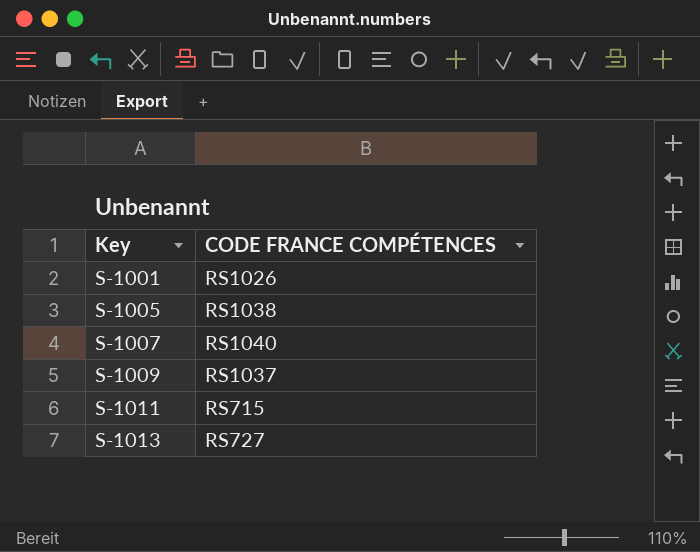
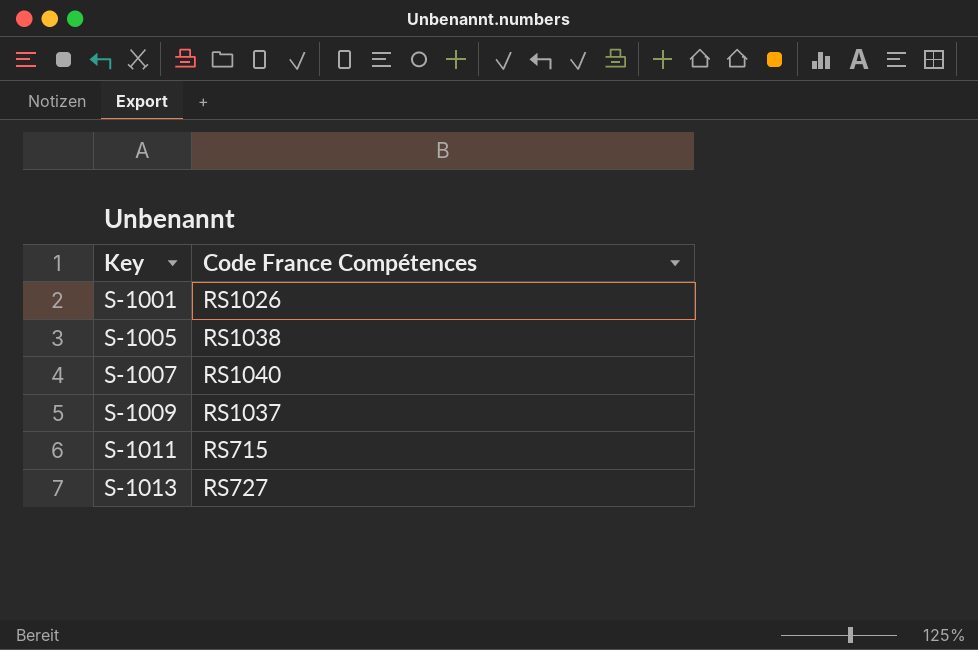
column name: CODE FRANCE COMPÉTENCES -> Code France Compétences

